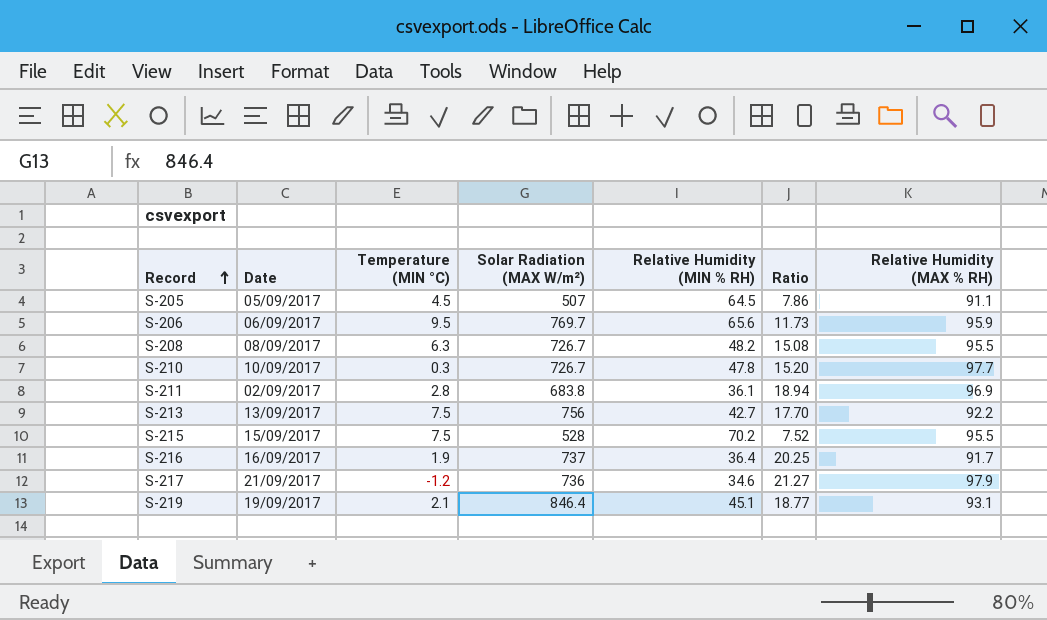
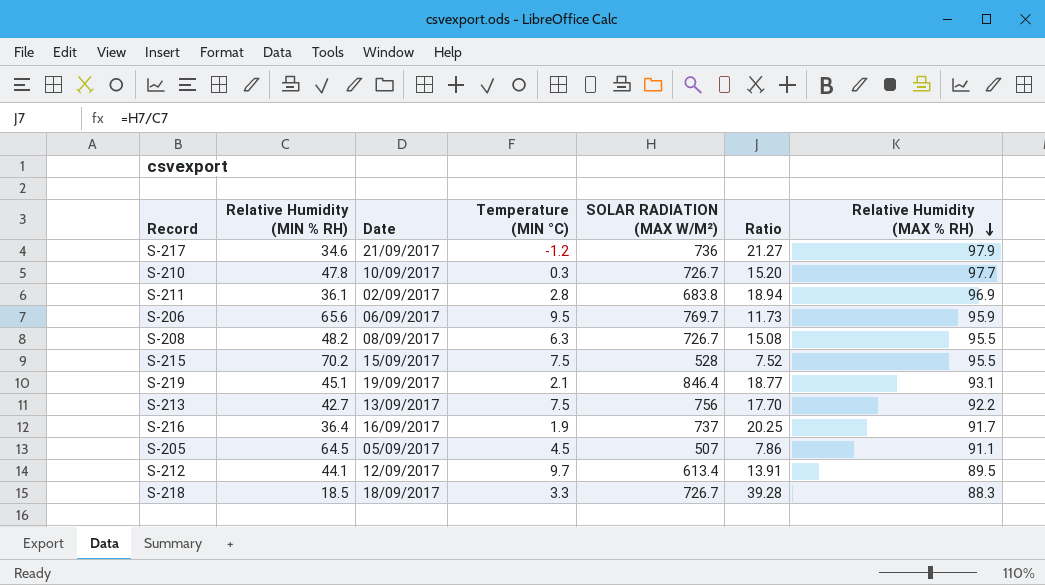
row order: Record ascending -> Relative Humidity (MAX % RH) descending
column Relative Humidity (MIN % RH) | position: 5 -> 2
column name: Solar Radiation (MAX W/m²) -> SOLAR RADIATION (MAX W/M²)
row S-212: none -> 44.1 | 12/09/2017 | 9.7 | 613.4 | 13.91 | 89.5
row S-218: none -> 18.5 | 18/09/2017 | 3.3 | 726.7 | 39.28 | 88.3

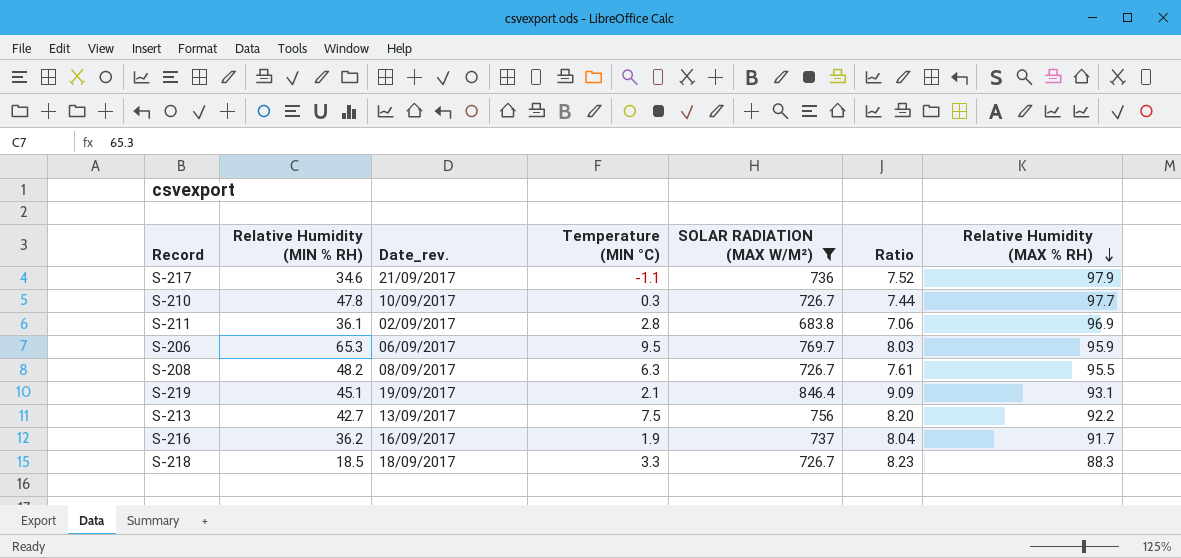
filter: none -> SOLAR RADIATION (MAX W/M²) >= 683.8
column name: Date -> Date_rev.
column Ratio | formula: [SOLAR RADIATION (MAX W/M²)] / [Relative Humidity (MIN % RH)] -> [SOLAR RADIATION (MAX W/M²)] / [Relative Humidity (MAX % RH)]
S-217 | Temperature (MIN °C): -1.2 -> -1.1
S-206 | Relative Humidity (MIN % RH): 65.6 -> 65.3
S-216 | Relative Humidity (MIN % RH): 36.4 -> 36.2

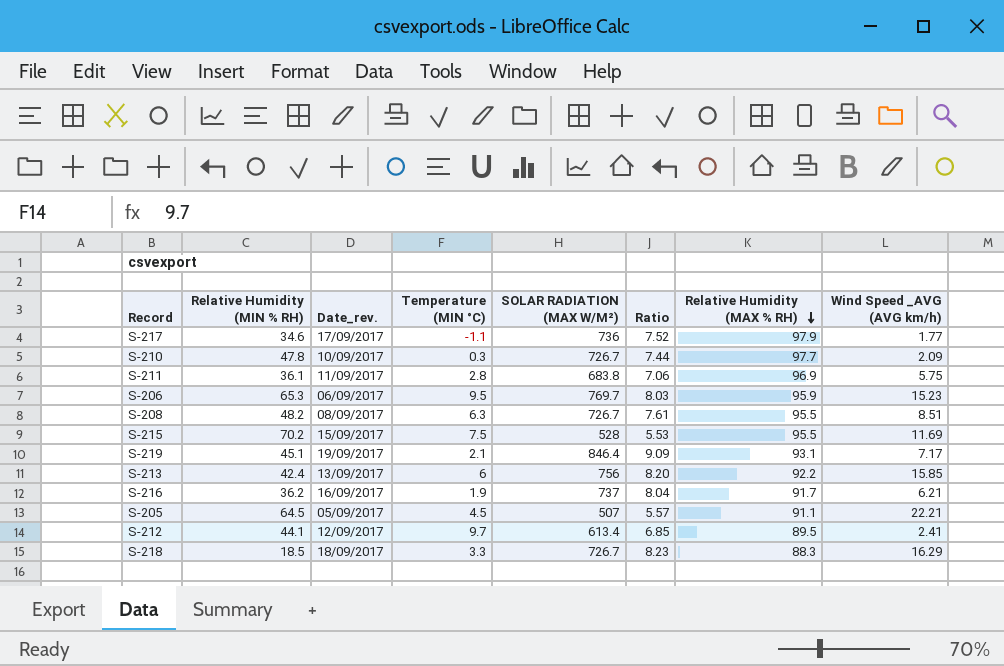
filter: SOLAR RADIATION (MAX W/M²) >= 683.8 -> none
column Wind Speed _AVG (AVG km/h) | position: none -> 8
S-217 | Date_rev.: 21/09/2017 -> 17/09/2017
S-211 | Date_rev.: 02/09/2017 -> 11/09/2017
S-213 | Relative Humidity (MIN % RH): 42.7 -> 42.4
S-213 | Temperature (MIN °C): 7.5 -> 6

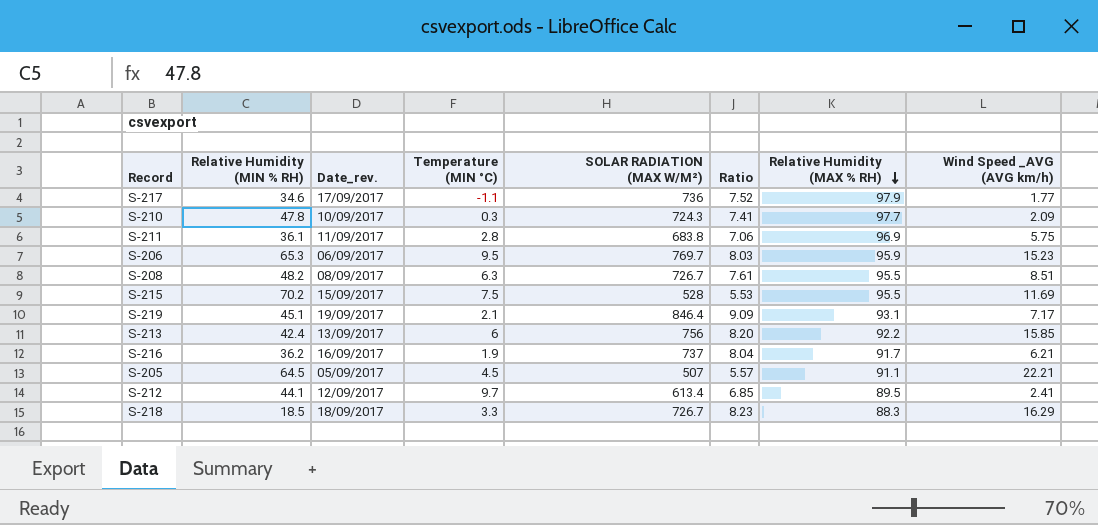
S-210 | SOLAR RADIATION (MAX W/M²): 726.7 -> 724.3
S-210 | Ratio: 7.44 -> 7.41

